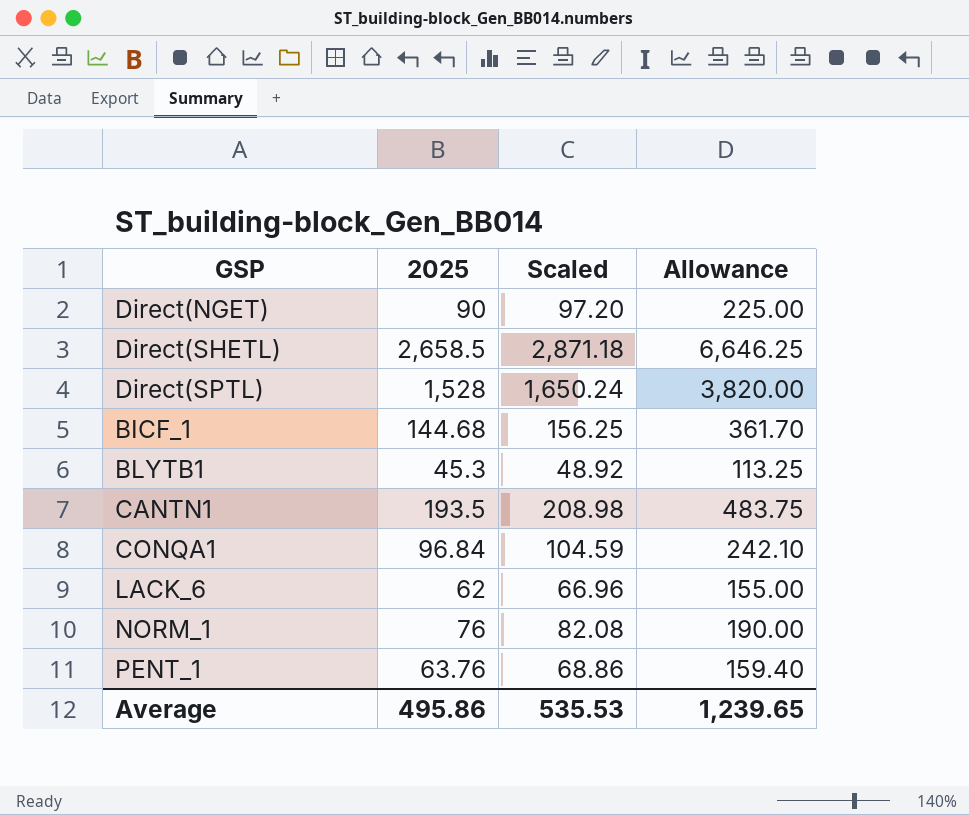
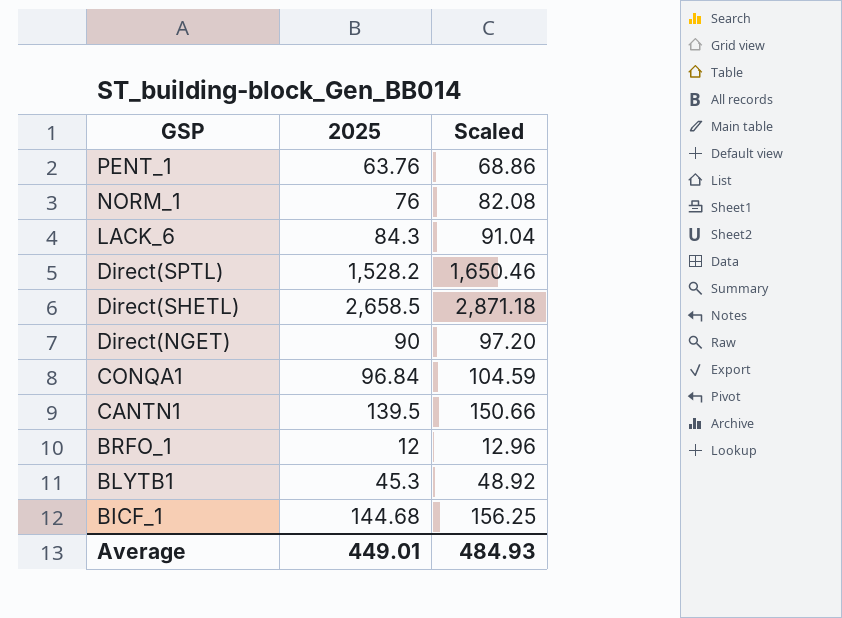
row order: none -> GSP descending
column Allowance | formula: [2025] * 2.5 -> none
LACK_6 | 2025: 62 -> 84.3
LACK_6 | Scaled: 66.96 -> 91.04
Direct(SPTL) | 2025: 1,528 -> 1,528.2
Direct(SPTL) | Scaled: 1,650.24 -> 1,650.46
CANTN1 | 2025: 193.5 -> 139.5
CANTN1 | Scaled: 208.98 -> 150.66
row BRFO_1: none -> 12 | 12.96
Average | 2025: 495.86 -> 449.01
Average | Scaled: 535.53 -> 484.93

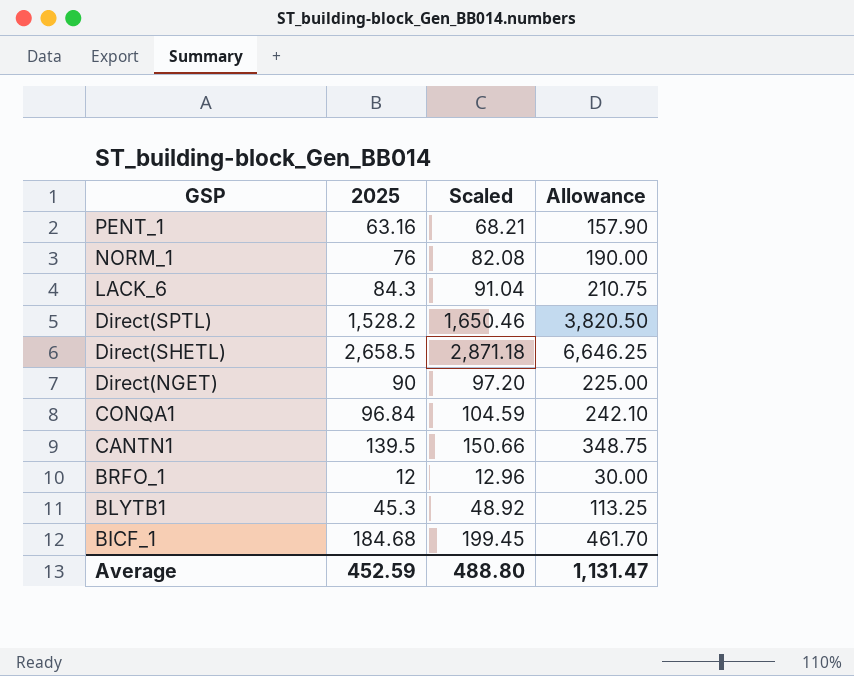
column Allowance | formula: none -> [2025] * 2.5
PENT_1 | 2025: 63.76 -> 63.16
PENT_1 | Scaled: 68.86 -> 68.21
BICF_1 | 2025: 144.68 -> 184.68
BICF_1 | Scaled: 156.25 -> 199.45
Average | 2025: 449.01 -> 452.59
Average | Scaled: 484.93 -> 488.80

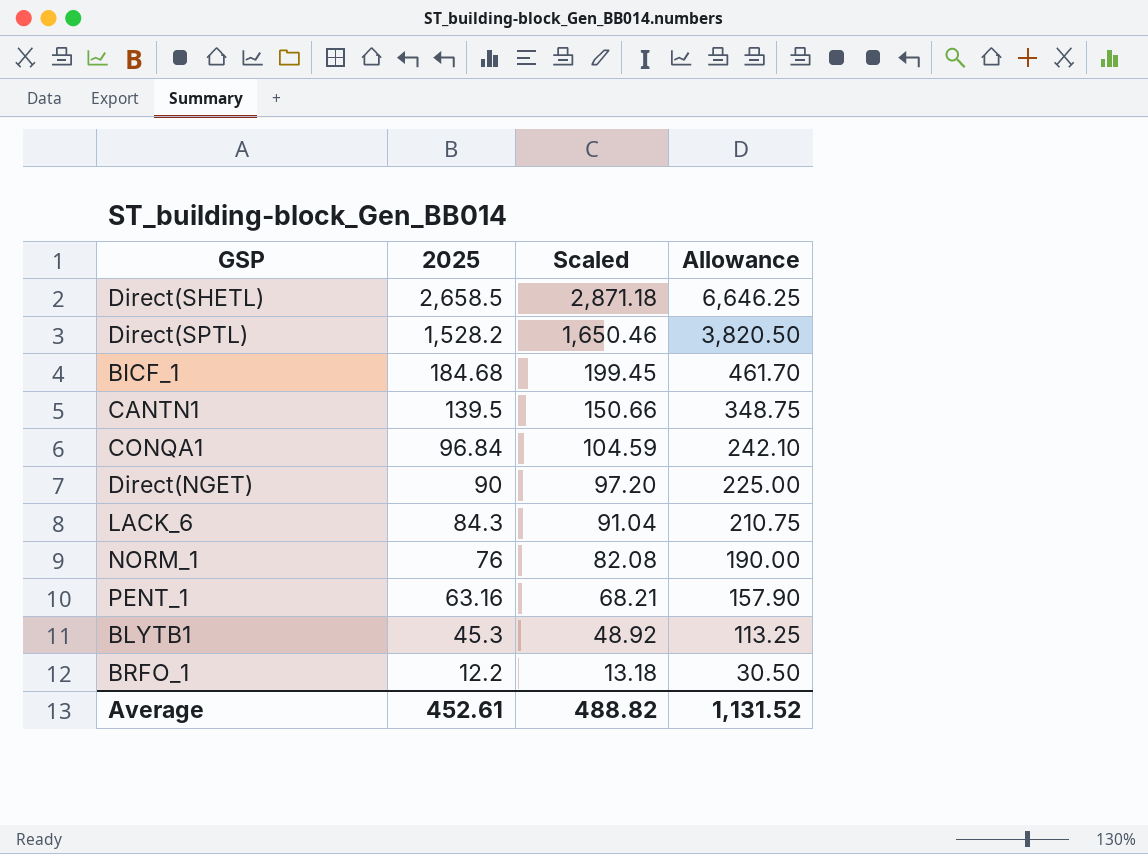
row order: GSP descending -> 2025 descending
BRFO_1 | 2025: 12 -> 12.2
BRFO_1 | Scaled: 12.96 -> 13.18
BRFO_1 | Allowance: 30.00 -> 30.50
Average | 2025: 452.59 -> 452.61
Average | Scaled: 488.80 -> 488.82
Average | Allowance: 1,131.47 -> 1,131.52

